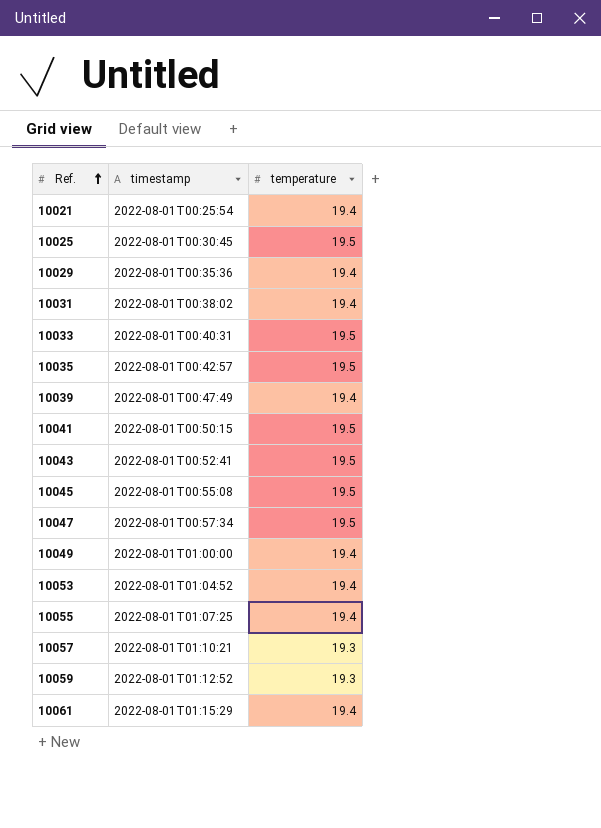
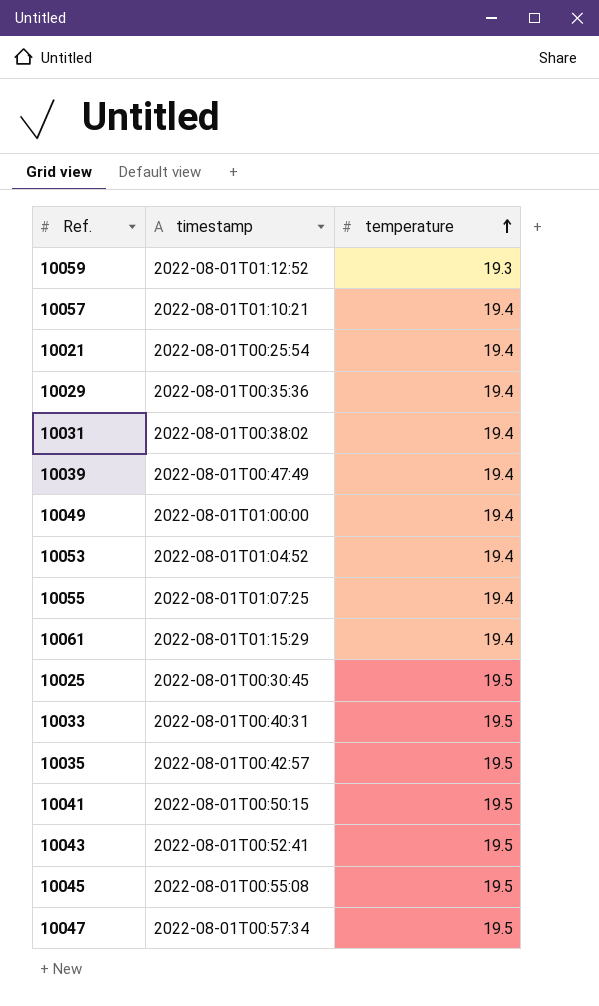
row order: Ref. ascending -> temperature ascending
10057 | temperature: 19.3 -> 19.4

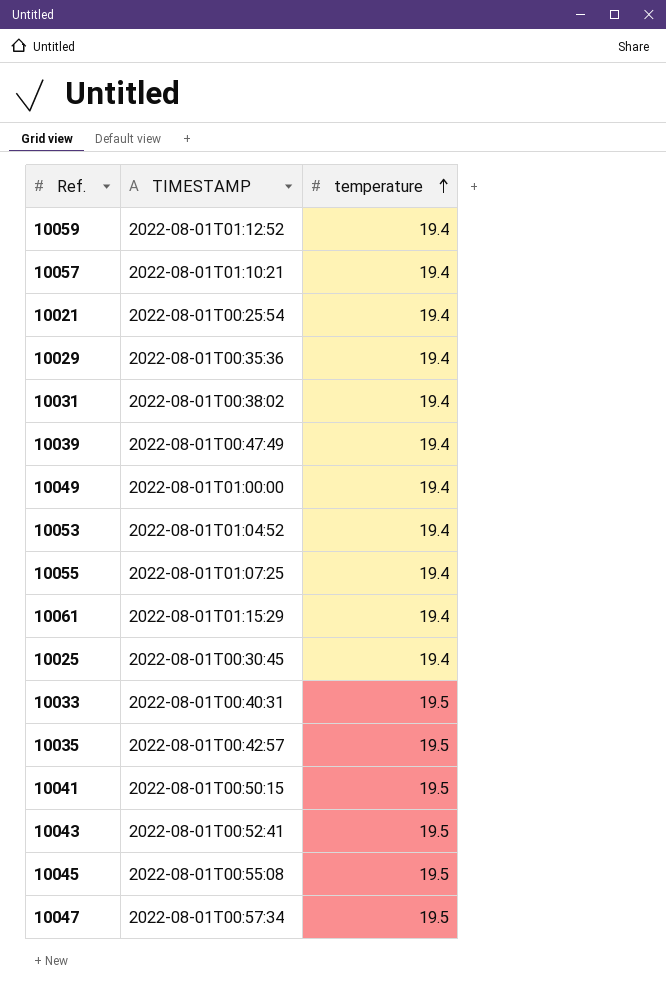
column name: timestamp -> TIMESTAMP
10059 | temperature: 19.3 -> 19.4
10025 | temperature: 19.5 -> 19.4

